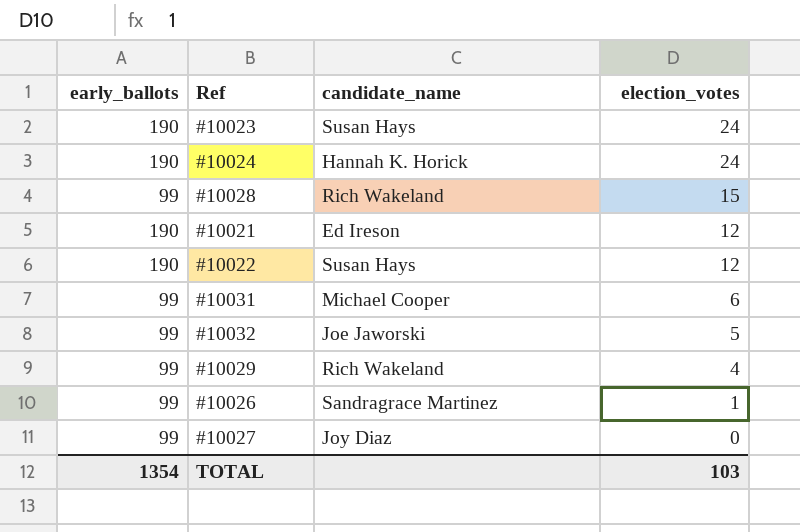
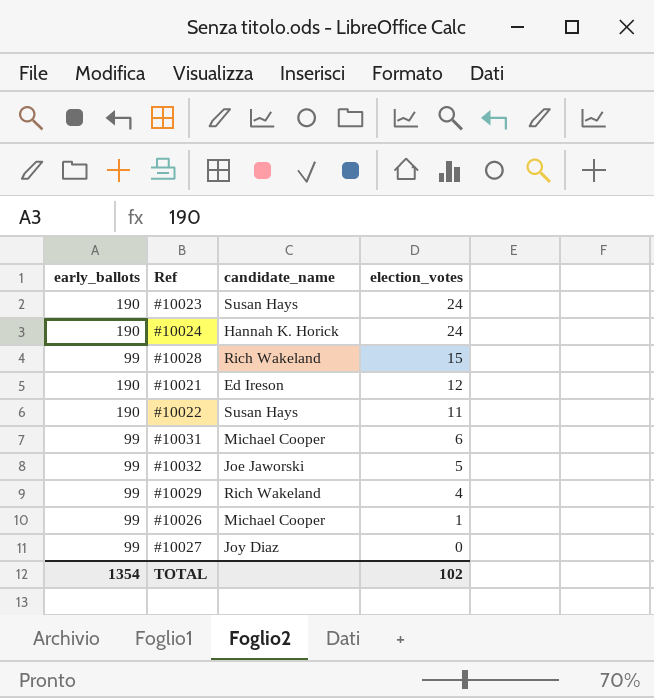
#10022 | election_votes: 12 -> 11
#10026 | candidate_name: Sandragrace Martinez -> Michael Cooper
TOTAL | election_votes: 103 -> 102

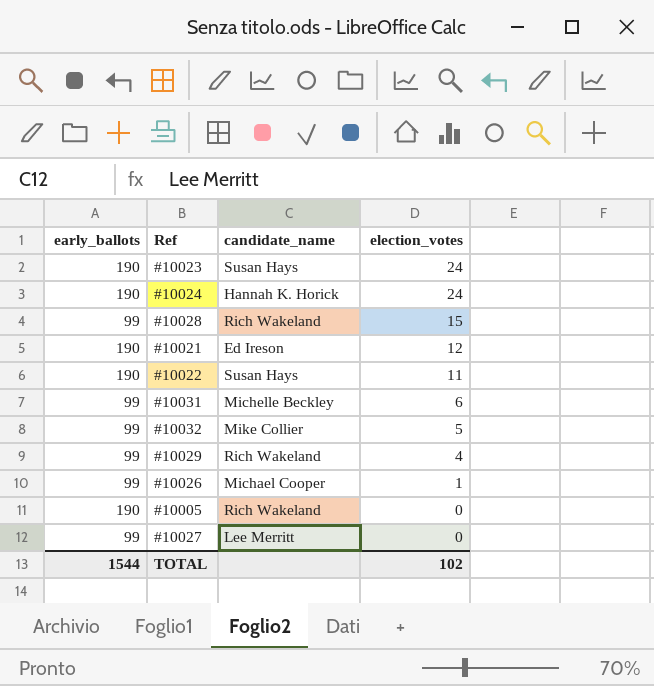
#10031 | candidate_name: Michael Cooper -> Michelle Beckley
#10032 | candidate_name: Joe Jaworski -> Mike Collier
row #10005: none -> 190 | Rich Wakeland | 0
#10027 | candidate_name: Joy Diaz -> Lee Merritt
TOTAL | early_ballots: 1354 -> 1544

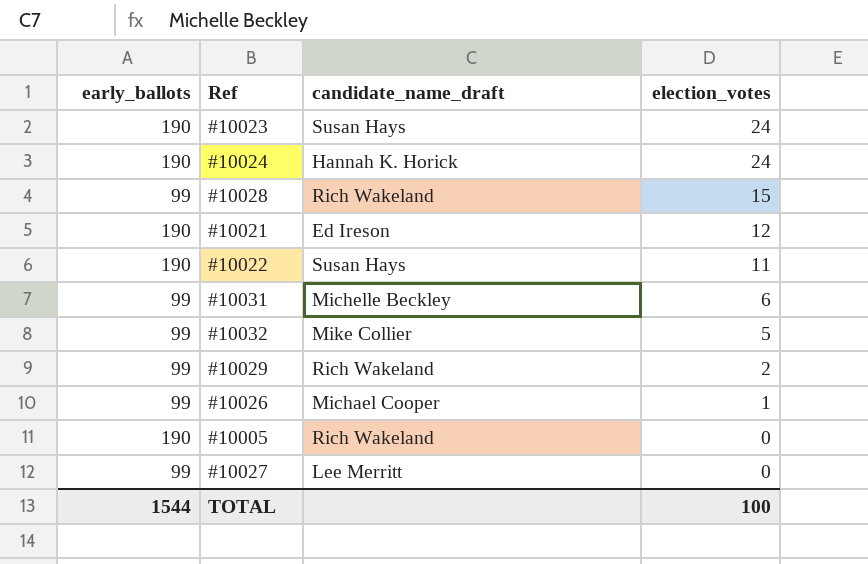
column name: candidate_name -> candidate_name_draft
#10029 | election_votes: 4 -> 2
TOTAL | election_votes: 102 -> 100

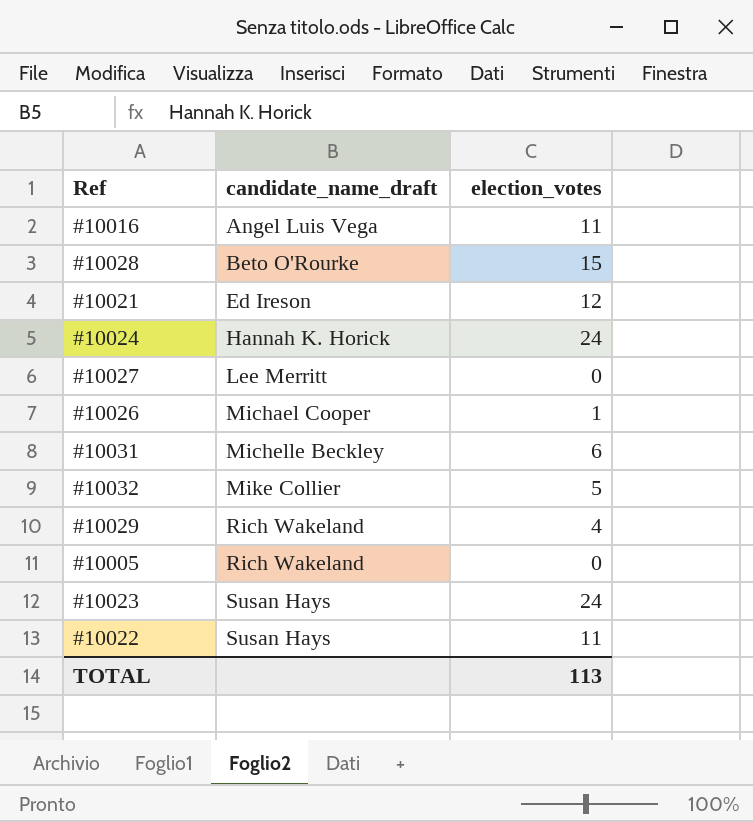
row order: election_votes descending -> candidate_name_draft ascending
column early_ballots | position: 1 -> none
row #10016: none -> Angel Luis Vega | 11
#10028 | candidate_name_draft: Rich Wakeland -> Beto O'Rourke
#10029 | election_votes: 2 -> 4
TOTAL | election_votes: 100 -> 113

